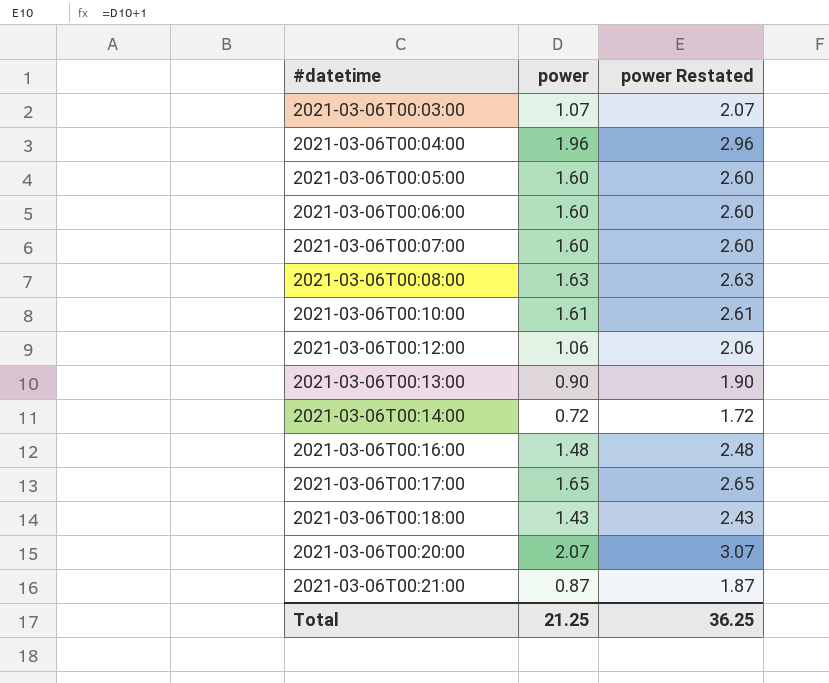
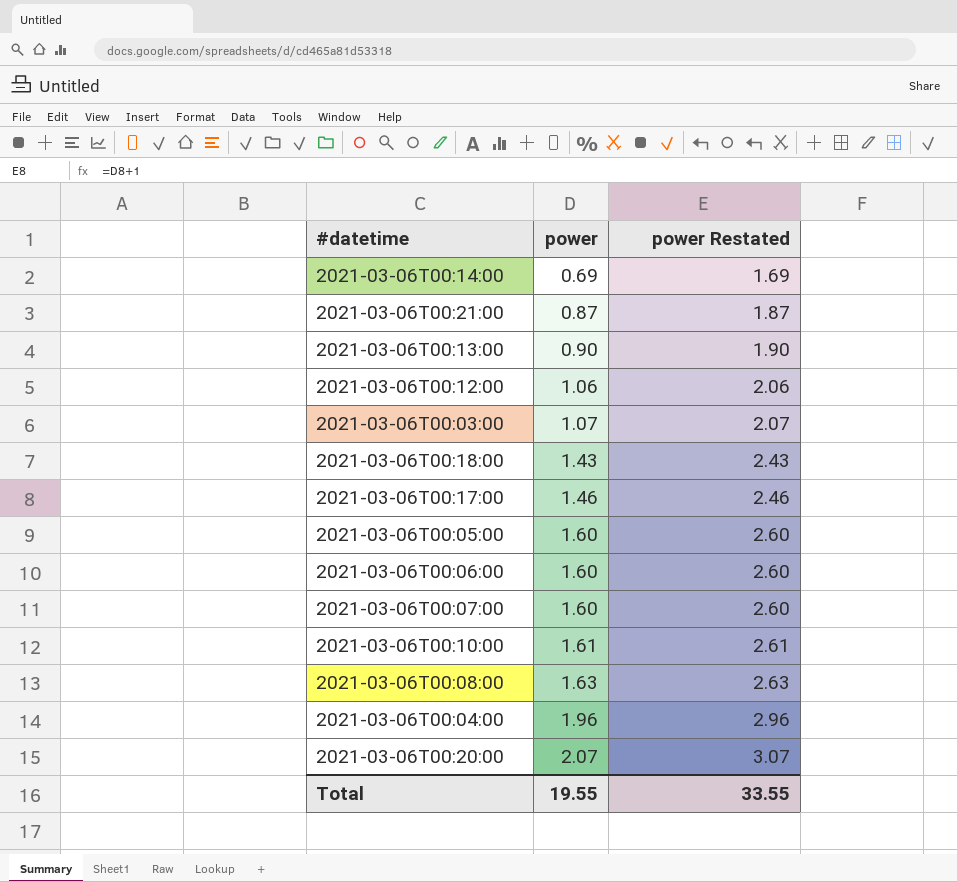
row order: #datetime ascending -> power ascending
row 2021-03-06T00:16:00: 1.48 | 2.48 -> none
2021-03-06T00:14:00 | power: 0.72 -> 0.69
2021-03-06T00:14:00 | power Restated: 1.72 -> 1.69
2021-03-06T00:17:00 | power: 1.65 -> 1.46
2021-03-06T00:17:00 | power Restated: 2.65 -> 2.46
Total | power: 21.25 -> 19.55
Total | power Restated: 36.25 -> 33.55

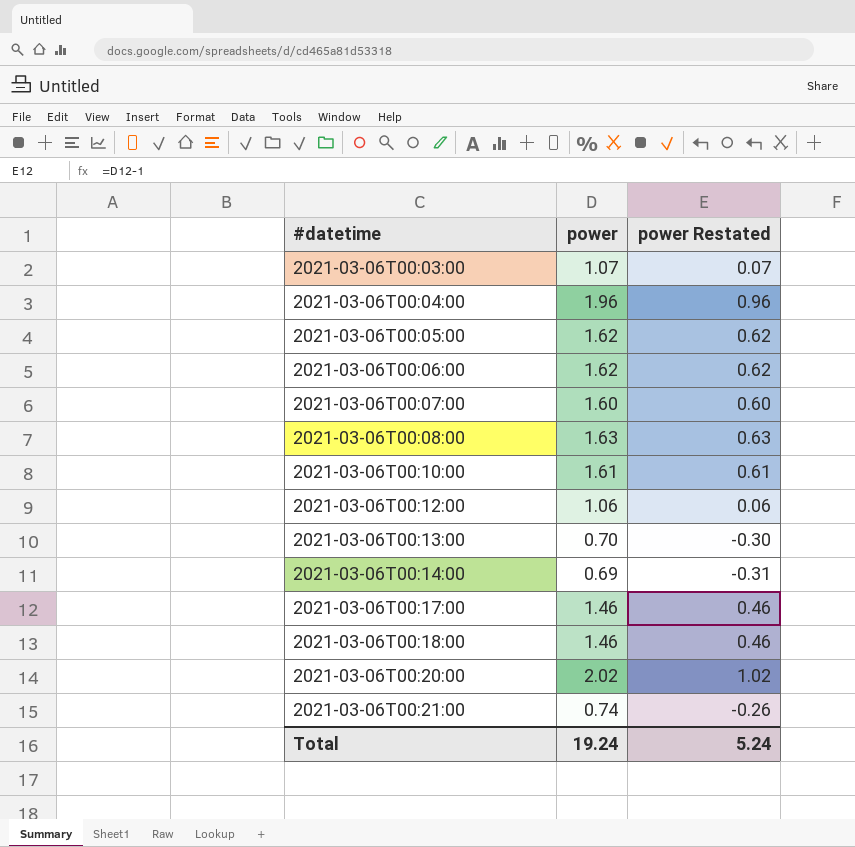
row order: power ascending -> #datetime ascending
column power Restated | formula: [power] + 1 -> [power] - 1
2021-03-06T00:05:00 | power: 1.60 -> 1.62
2021-03-06T00:06:00 | power: 1.60 -> 1.62
2021-03-06T00:13:00 | power: 0.90 -> 0.70
2021-03-06T00:18:00 | power: 1.43 -> 1.46
2021-03-06T00:20:00 | power: 2.07 -> 2.02
2021-03-06T00:21:00 | power: 0.87 -> 0.74
Total | power: 19.55 -> 19.24
Total | power Restated: 33.55 -> 5.24

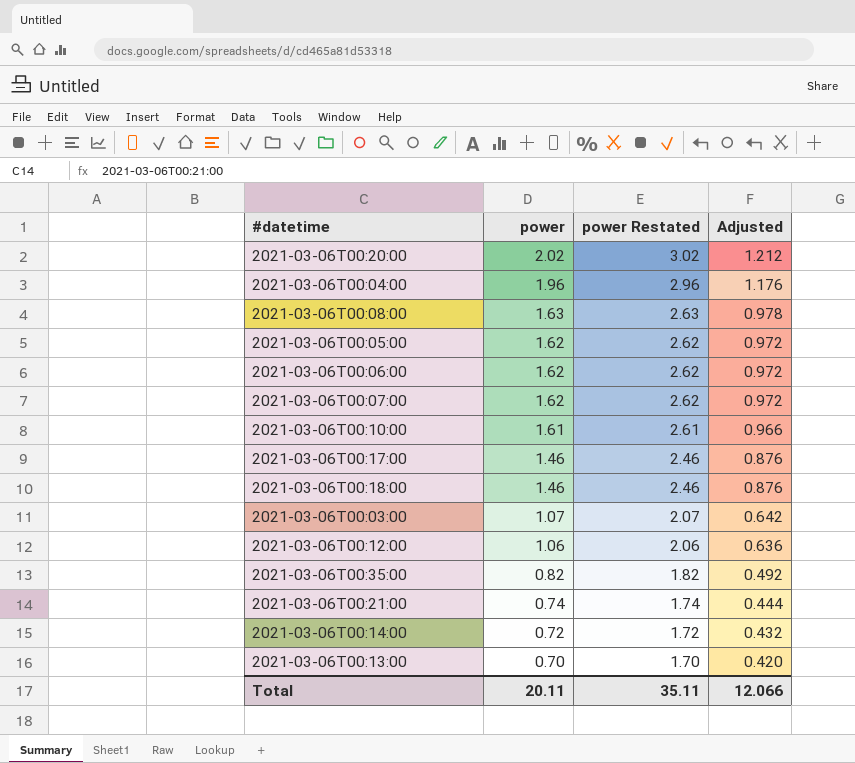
row order: #datetime ascending -> power descending
column power Restated | formula: [power] - 1 -> [power] + 1
column Adjusted | formula: none -> [power] * 0.6
2021-03-06T00:07:00 | power: 1.60 -> 1.62
row 2021-03-06T00:35:00: none -> 0.82 | 1.82 | 0.492
2021-03-06T00:14:00 | power: 0.69 -> 0.72
Total | power: 19.24 -> 20.11
Total | power Restated: 5.24 -> 35.11

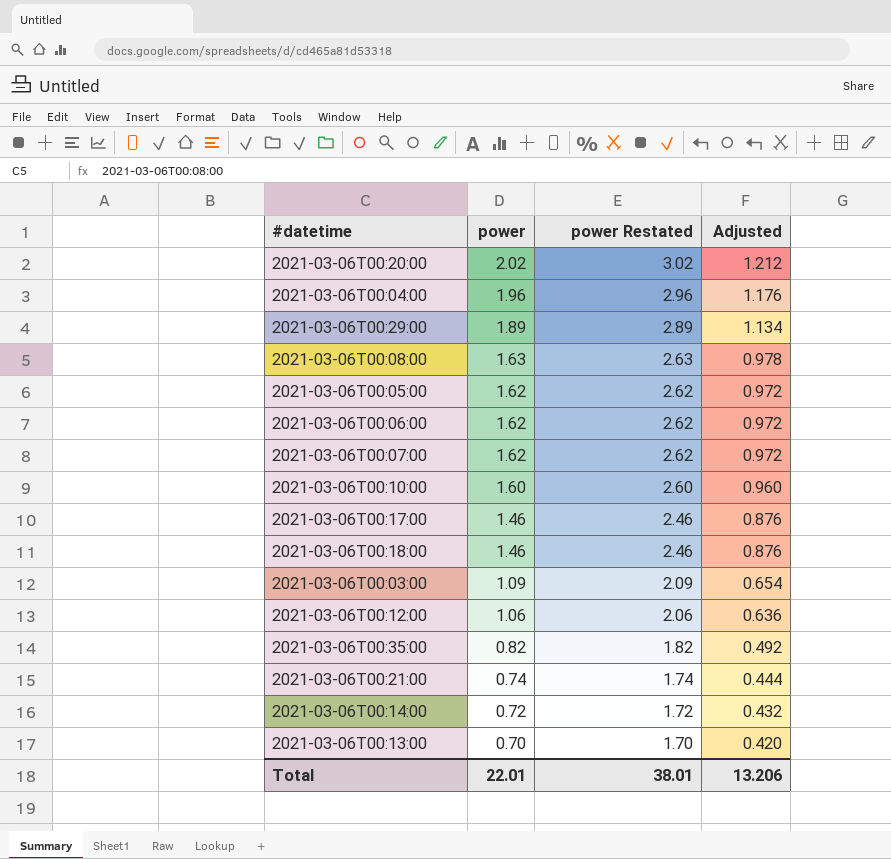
row 2021-03-06T00:29:00: none -> 1.89 | 2.89 | 1.134
2021-03-06T00:10:00 | power: 1.61 -> 1.60
2021-03-06T00:10:00 | power Restated: 2.61 -> 2.60
2021-03-06T00:10:00 | Adjusted: 0.966 -> 0.960
2021-03-06T00:03:00 | power: 1.07 -> 1.09
2021-03-06T00:03:00 | power Restated: 2.07 -> 2.09
2021-03-06T00:03:00 | Adjusted: 0.642 -> 0.654
Total | power: 20.11 -> 22.01
Total | power Restated: 35.11 -> 38.01
Total | Adjusted: 12.066 -> 13.206

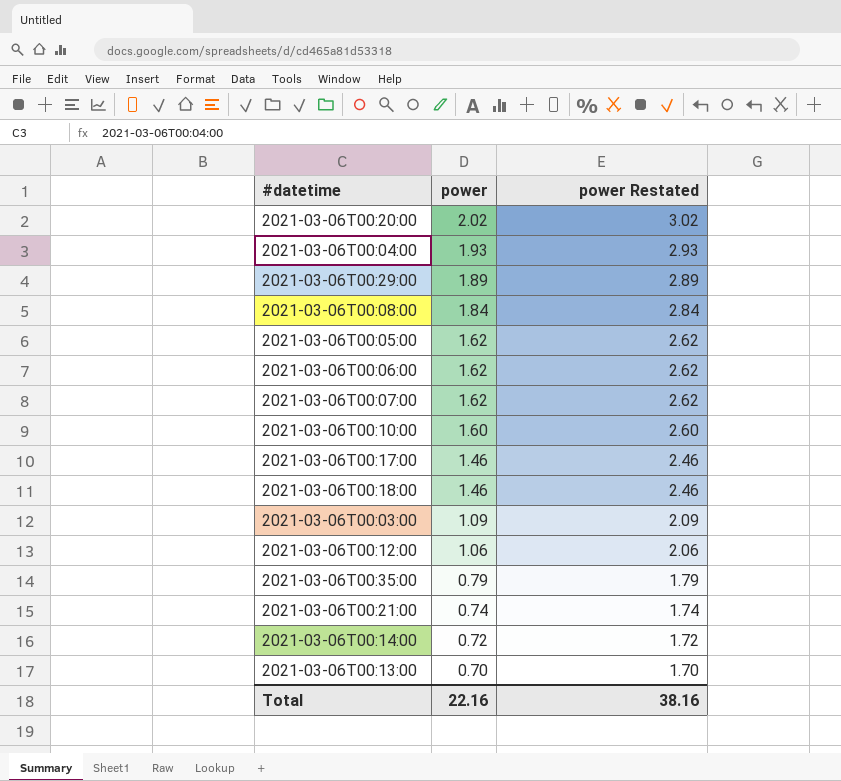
column Adjusted | formula: [power] * 0.6 -> none
2021-03-06T00:04:00 | power: 1.96 -> 1.93
2021-03-06T00:04:00 | power Restated: 2.96 -> 2.93
2021-03-06T00:08:00 | power: 1.63 -> 1.84
2021-03-06T00:08:00 | power Restated: 2.63 -> 2.84
2021-03-06T00:35:00 | power: 0.82 -> 0.79
2021-03-06T00:35:00 | power Restated: 1.82 -> 1.79
Total | power: 22.01 -> 22.16
Total | power Restated: 38.01 -> 38.16

